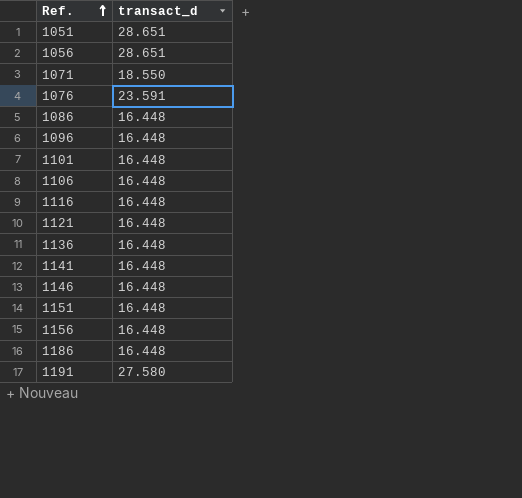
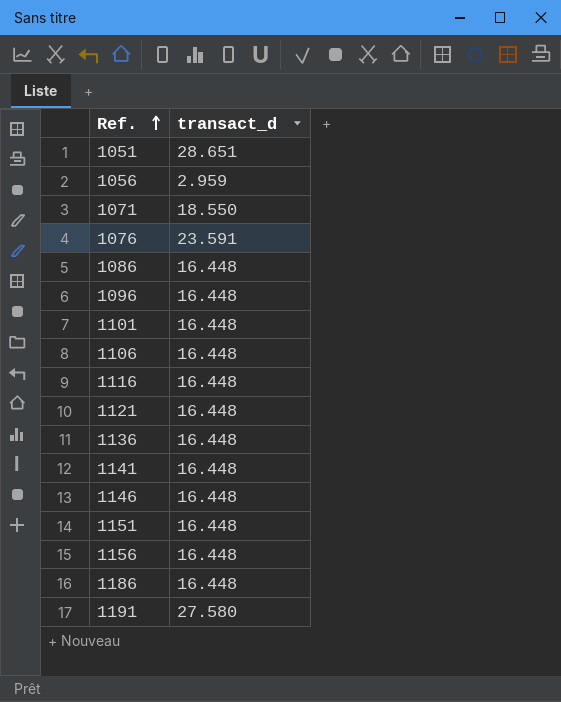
1056 | transact_d: 28.651 -> 2.959

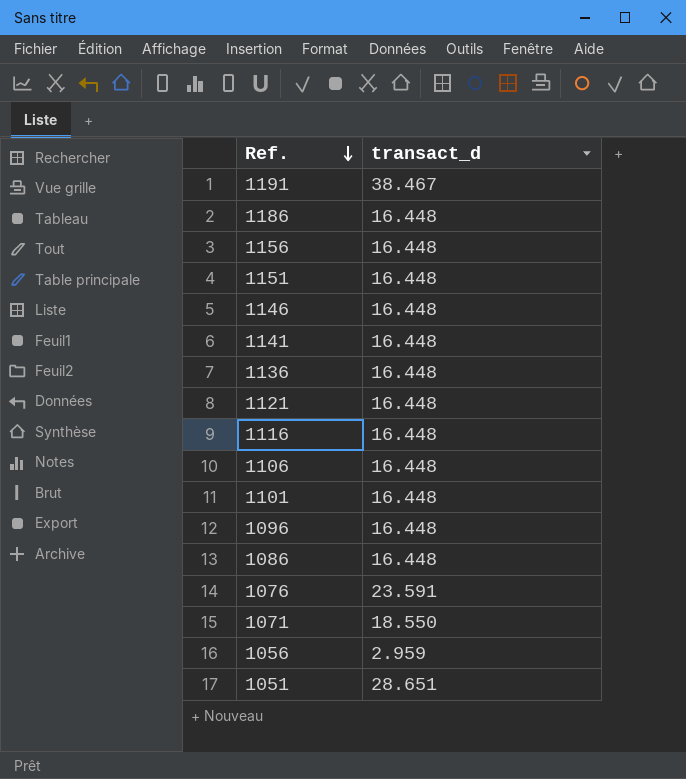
row order: Ref. ascending -> Ref. descending
1191 | transact_d: 27.580 -> 38.467

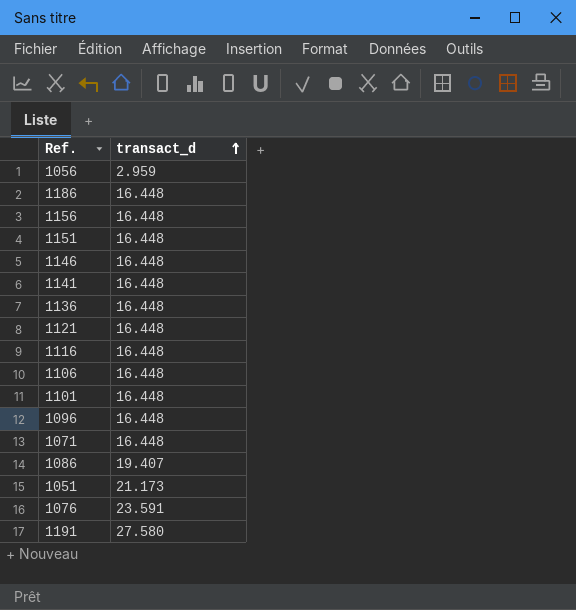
row order: Ref. descending -> transact_d ascending
1071 | transact_d: 18.550 -> 16.448
1086 | transact_d: 16.448 -> 19.407
1051 | transact_d: 28.651 -> 21.173
1191 | transact_d: 38.467 -> 27.580

